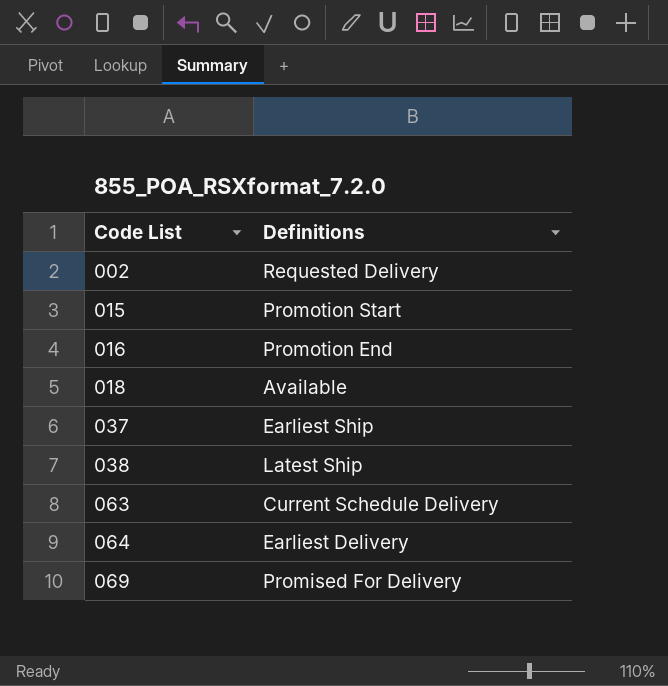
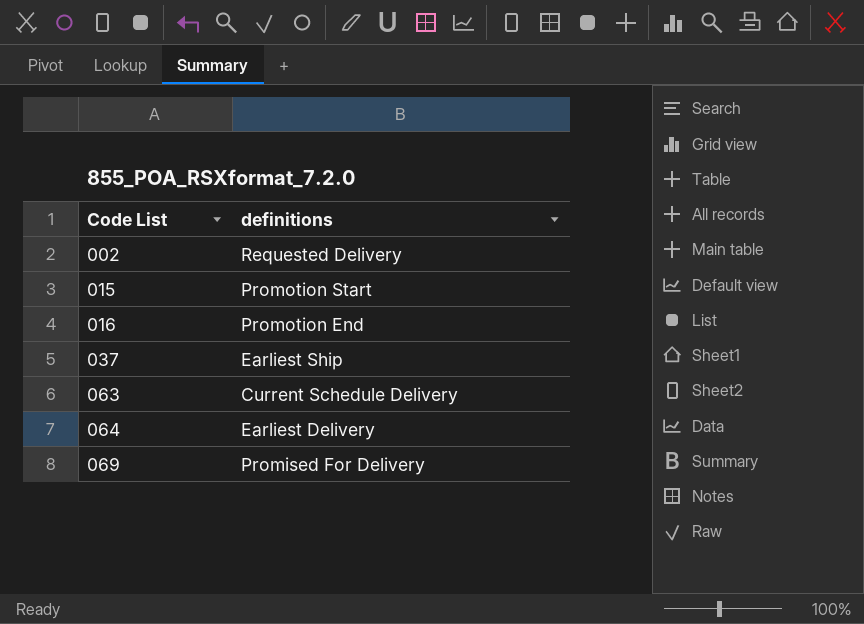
column name: Definitions -> definitions
row 018: Available -> none
row 038: Latest Ship -> none

